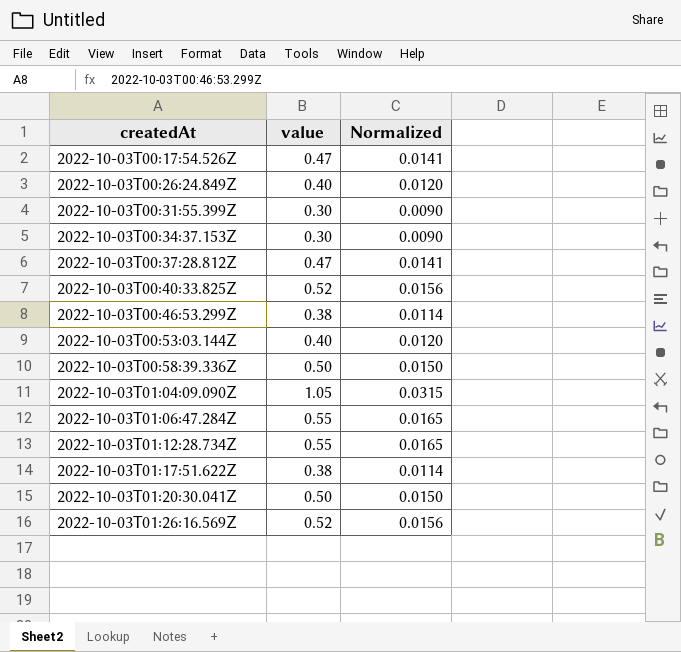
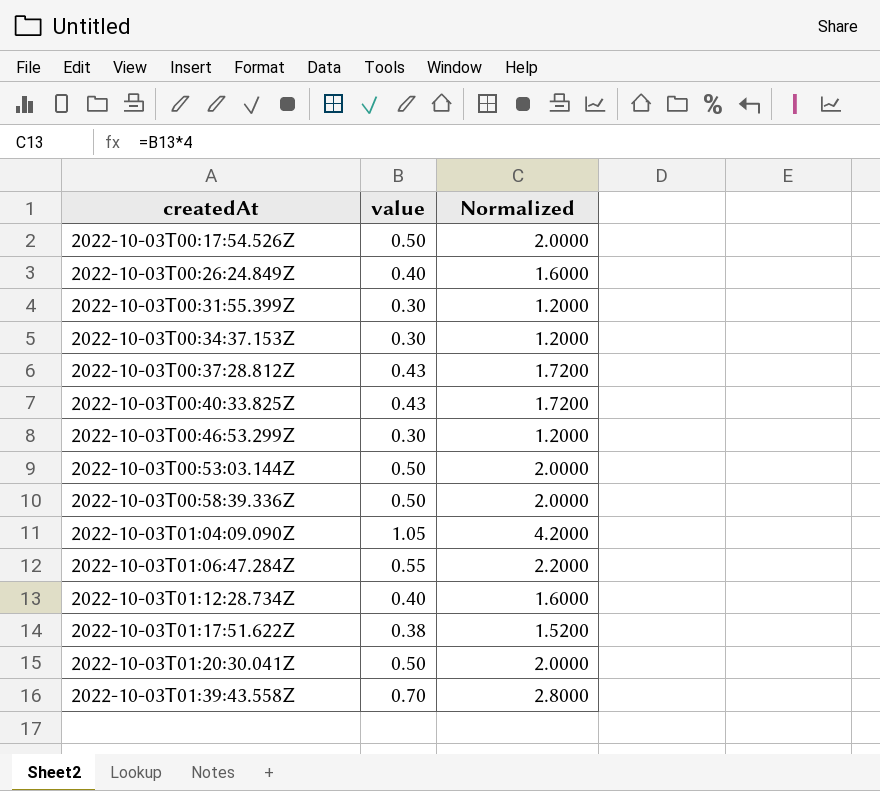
column Normalized | formula: [value] * 0.03 -> [value] * 4
row 2022-10-03T01:26:16.569Z: 0.52 | 0.0156 -> none
2022-10-03T00:17:54.526Z | value: 0.47 -> 0.50
2022-10-03T00:37:28.812Z | value: 0.47 -> 0.43
2022-10-03T00:40:33.825Z | value: 0.52 -> 0.43
2022-10-03T00:46:53.299Z | value: 0.38 -> 0.30
2022-10-03T00:53:03.144Z | value: 0.40 -> 0.50
2022-10-03T01:12:28.734Z | value: 0.55 -> 0.40
row 2022-10-03T01:39:43.558Z: none -> 0.70 | 2.8000

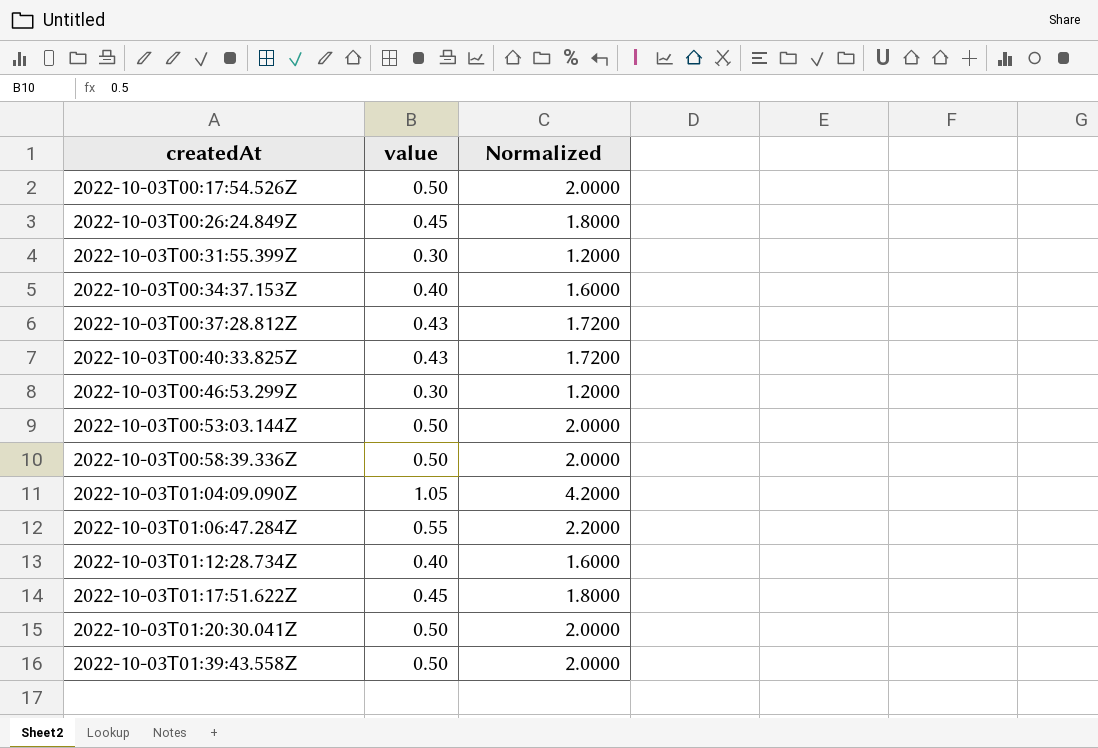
2022-10-03T00:26:24.849Z | value: 0.40 -> 0.45
2022-10-03T00:26:24.849Z | Normalized: 1.6000 -> 1.8000
2022-10-03T00:34:37.153Z | value: 0.30 -> 0.40
2022-10-03T00:34:37.153Z | Normalized: 1.2000 -> 1.6000
2022-10-03T01:17:51.622Z | value: 0.38 -> 0.45
2022-10-03T01:17:51.622Z | Normalized: 1.5200 -> 1.8000
2022-10-03T01:39:43.558Z | value: 0.70 -> 0.50
2022-10-03T01:39:43.558Z | Normalized: 2.8000 -> 2.0000

